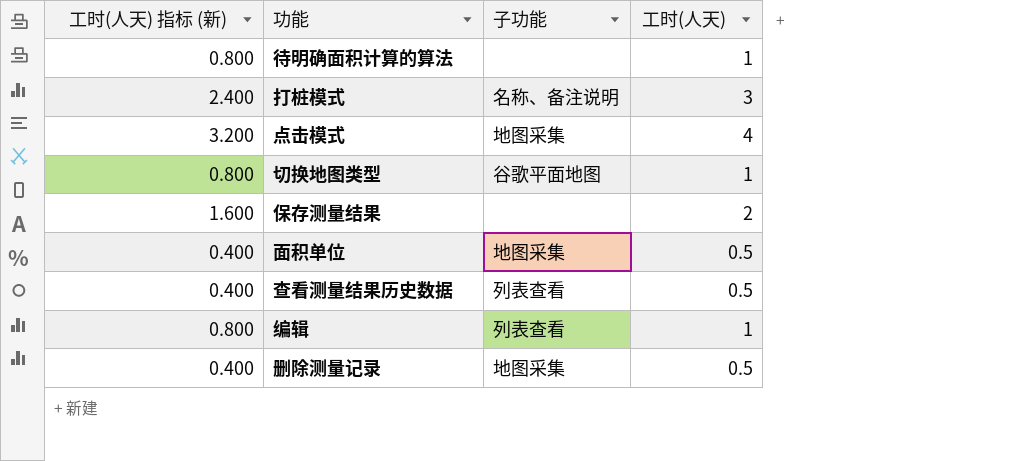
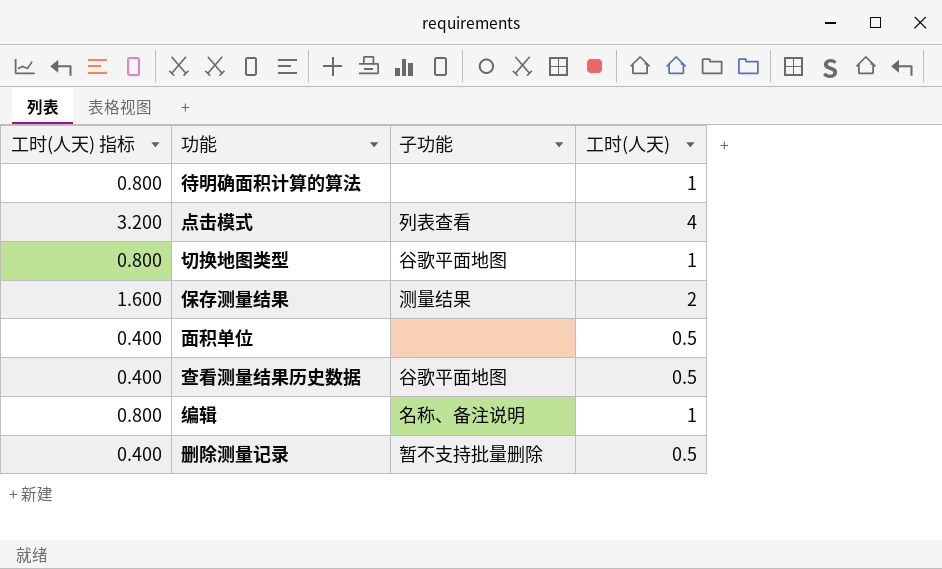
column name: 工时(人天) 指标 (新) -> 工时(人天) 指标
row 打桩模式: 2.400 | 名称、备注说明 | 3 -> none
点击模式 | 子功能: 地图采集 -> 列表查看
保存测量结果 | 子功能: none -> 测量结果
面积单位 | 子功能: 地图采集 -> none
查看测量结果历史数据 | 子功能: 列表查看 -> 谷歌平面地图
编辑 | 子功能: 列表查看 -> 名称、备注说明
删除测量记录 | 子功能: 地图采集 -> 暂不支持批量删除

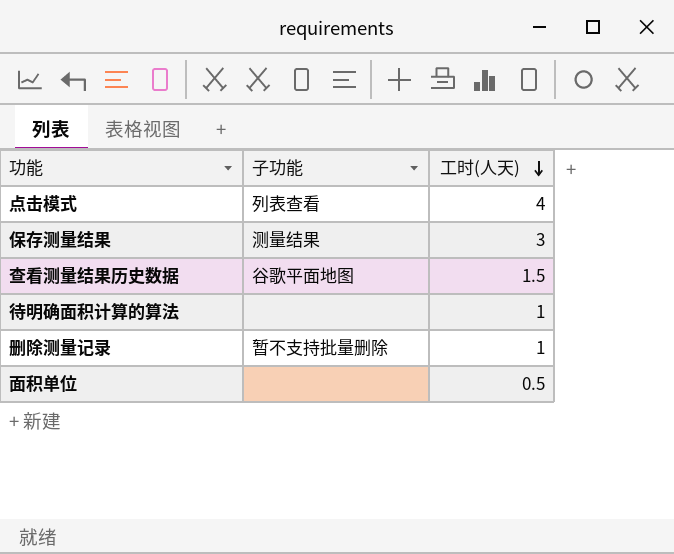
row order: none -> 工时(人天) descending
column 工时(人天) 指标 | formula: [工时(人天)] * 0.8 -> none
row 切换地图类型: 0.800 | 谷歌平面地图 | 1 -> none
row 编辑: 0.800 | 名称、备注说明 | 1 -> none
保存测量结果 | 工时(人天): 2 -> 3
查看测量结果历史数据 | 工时(人天): 0.5 -> 1.5
删除测量记录 | 工时(人天): 0.5 -> 1

